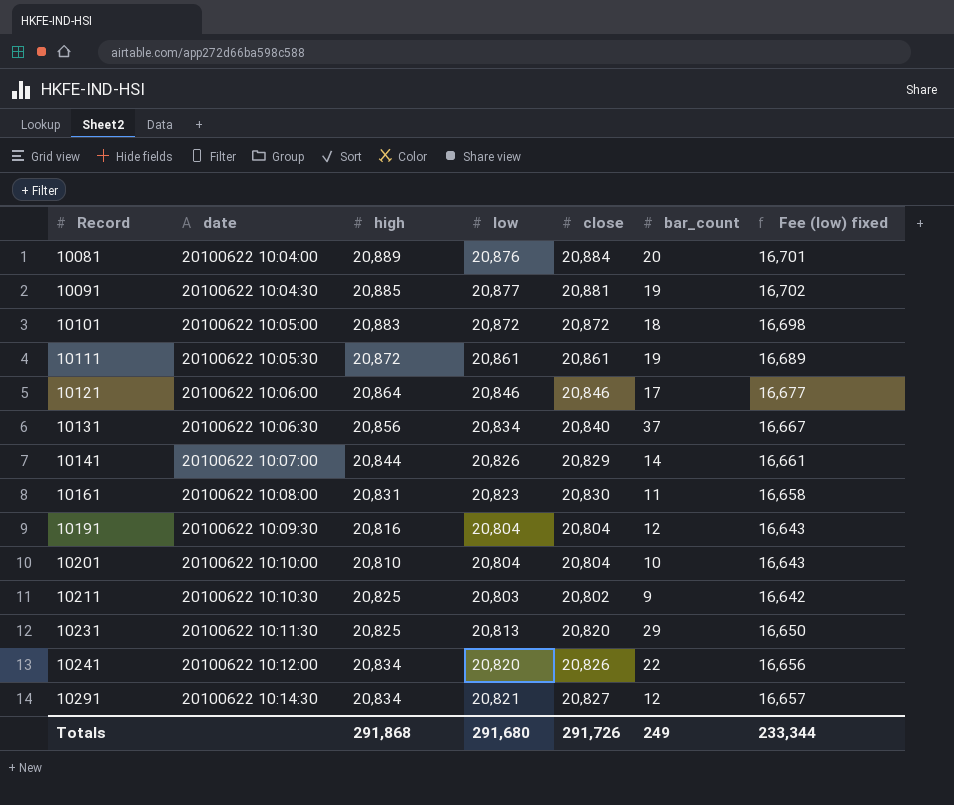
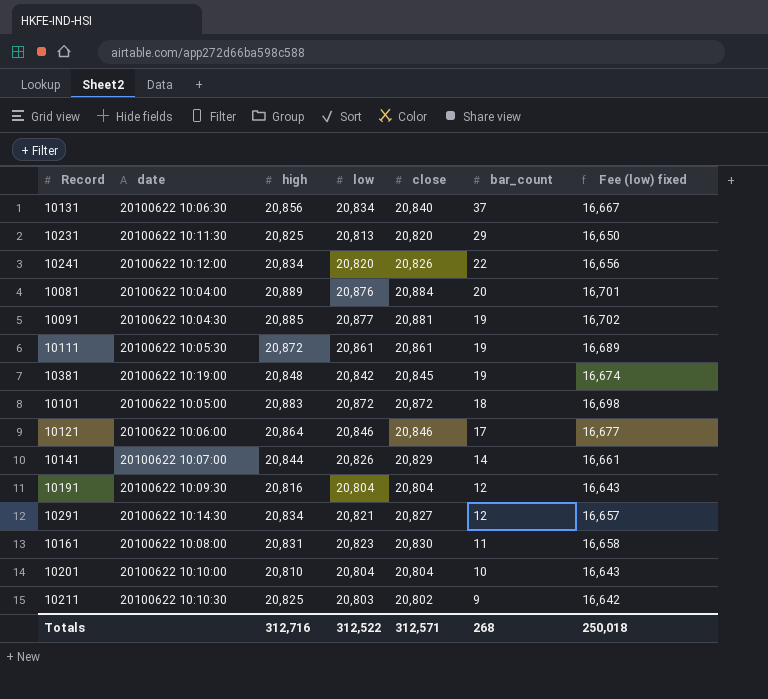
row order: Record ascending -> bar_count descending
row 10381: none -> 20100622 10:19:00 | 20,848 | 20,842 | 20,845 | 19 | 16,674
Totals | high: 291,868 -> 312,716
Totals | low: 291,680 -> 312,522
Totals | close: 291,726 -> 312,571
Totals | bar_count: 249 -> 268
Totals | Fee (low) fixed: 233,344 -> 250,018

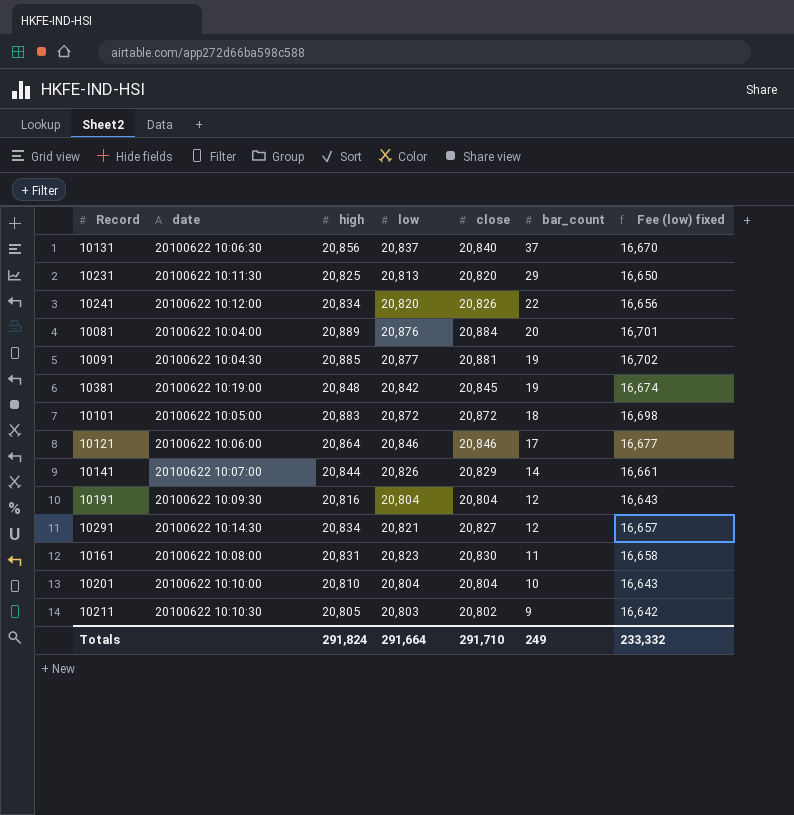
row 10111: 20100622 10:05:30 | 20,872 | 20,861 | 20,861 | 19 | 16,689 -> none
10131 | low: 20,834 -> 20,837
10131 | Fee (low) fixed: 16,667 -> 16,670
10211 | high: 20,825 -> 20,805
Totals | high: 312,716 -> 291,824
Totals | low: 312,522 -> 291,664
Totals | close: 312,571 -> 291,710
Totals | bar_count: 268 -> 249
Totals | Fee (low) fixed: 250,018 -> 233,332

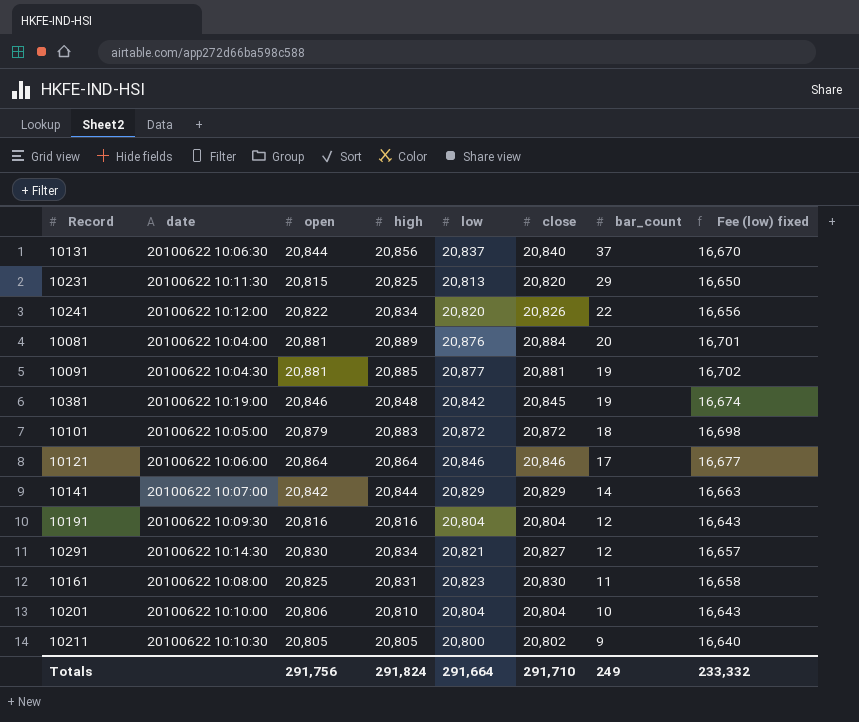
column open | position: none -> 3
10141 | low: 20,826 -> 20,829
10141 | Fee (low) fixed: 16,661 -> 16,663
10211 | low: 20,803 -> 20,800
10211 | Fee (low) fixed: 16,642 -> 16,640

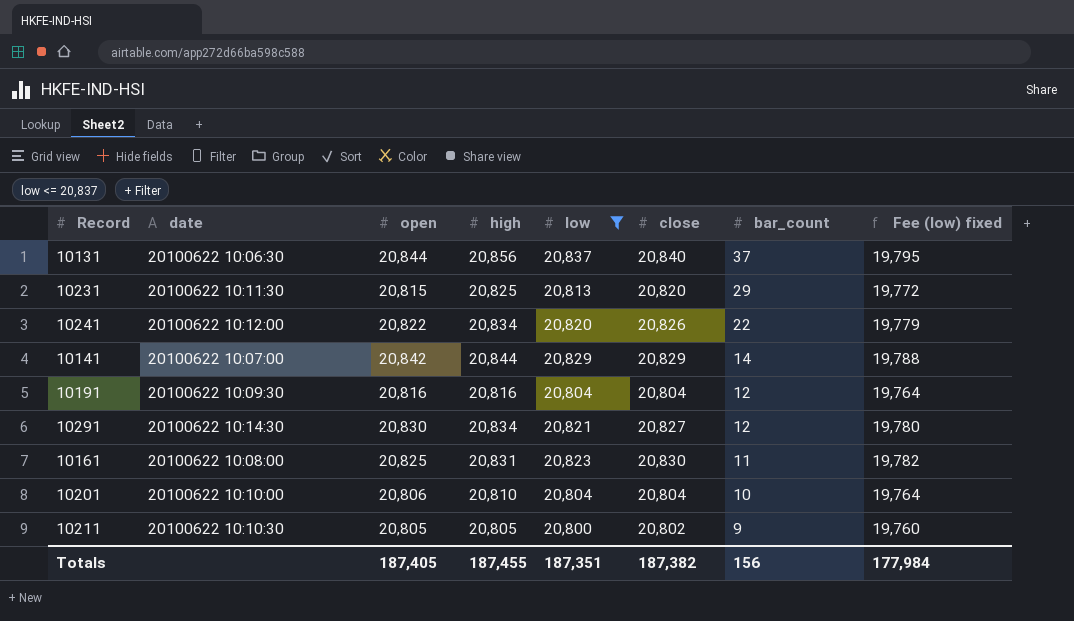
filter: none -> low <= 20,837
column Fee (low) fixed | formula: [low] * 0.8 -> [low] * 0.95
Totals | open: 291,756 -> 187,405
Totals | high: 291,824 -> 187,455
Totals | low: 291,664 -> 187,351
Totals | close: 291,710 -> 187,382
Totals | bar_count: 249 -> 156
Totals | Fee (low) fixed: 233,332 -> 177,984

